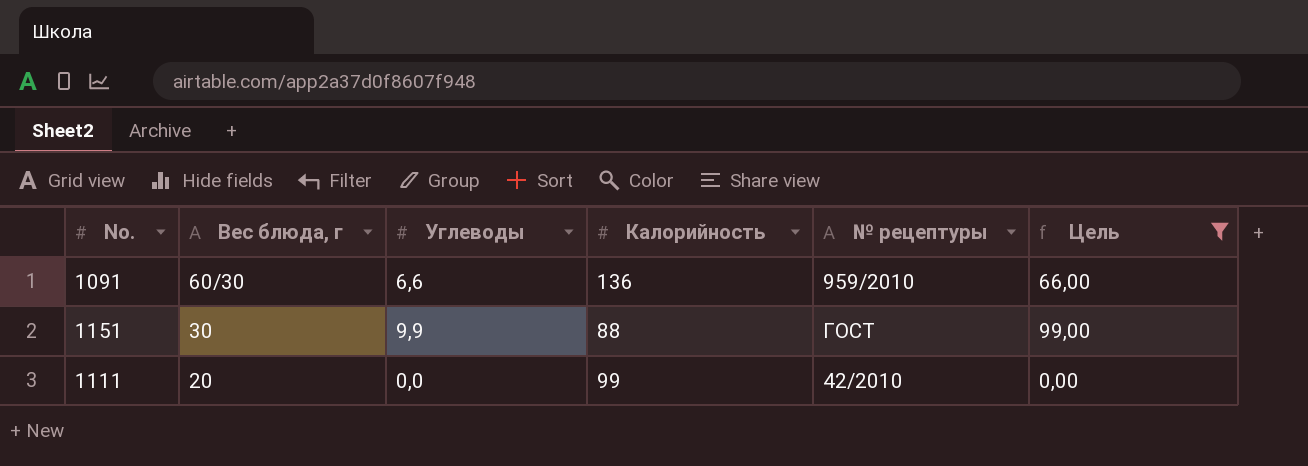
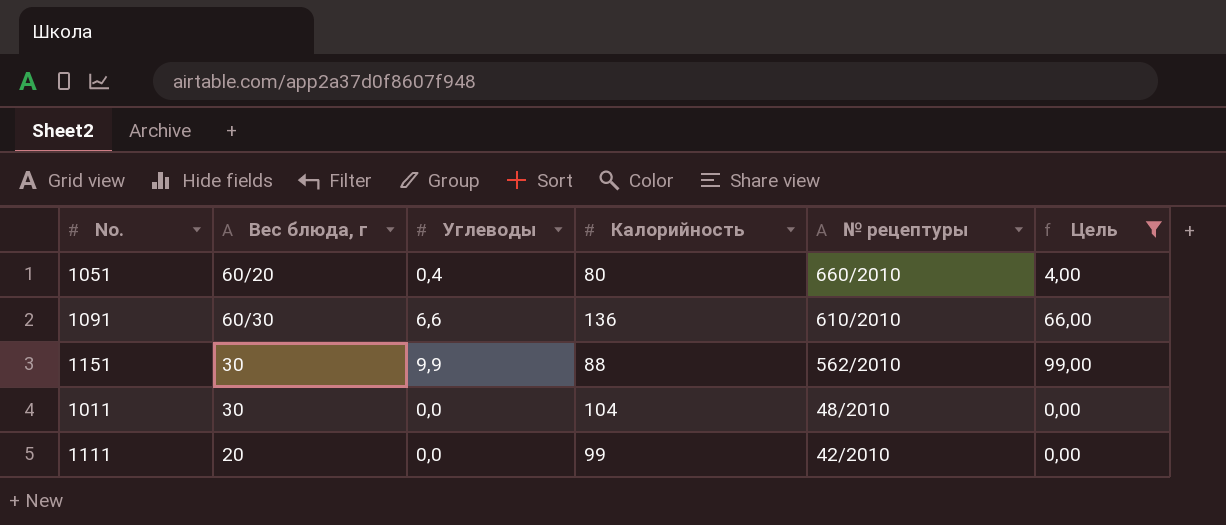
row 1051: none -> 60/20 | 0,4 | 80 | 660/2010 | 4,00
1091 | № рецептуры: 959/2010 -> 610/2010
1151 | № рецептуры: ГОСТ -> 562/2010
row 1011: none -> 30 | 0,0 | 104 | 48/2010 | 0,00

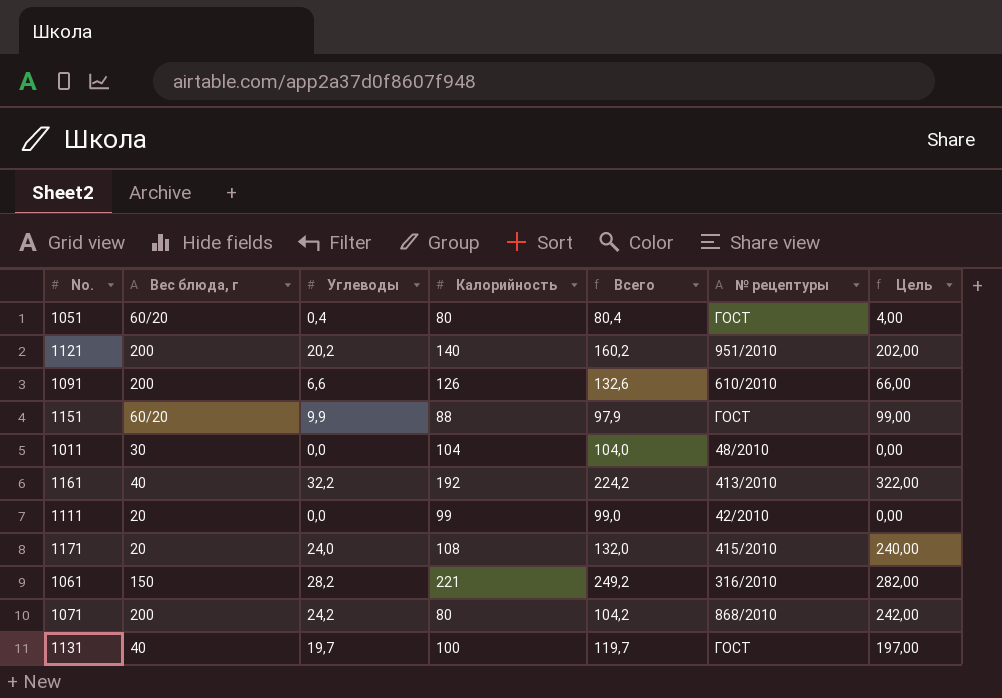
filter: Цель <= 99,00 -> none
column Всего | formula: none -> [Углеводы] + [Калорийность]
1051 | № рецептуры: 660/2010 -> ГОСТ
1091 | Вес блюда, г: 60/30 -> 200
1091 | Калорийность: 136 -> 126
1151 | Вес блюда, г: 30 -> 60/20
1151 | № рецептуры: 562/2010 -> ГОСТ

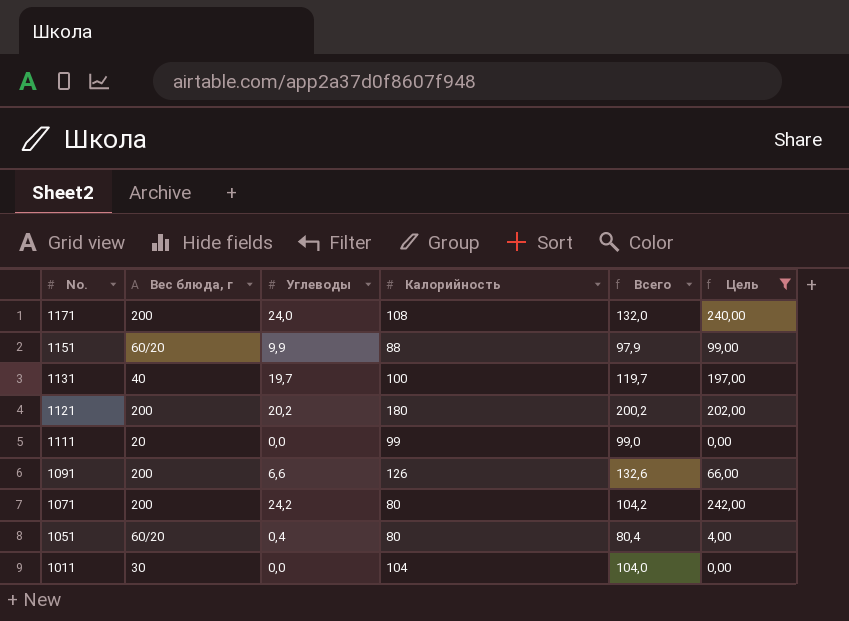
filter: none -> Цель <= 242,00
row order: none -> No. descending
column № рецептуры | position: 6 -> none
1171 | Вес блюда, г: 20 -> 200
1121 | Калорийность: 140 -> 180
1121 | Всего: 160,2 -> 200,2

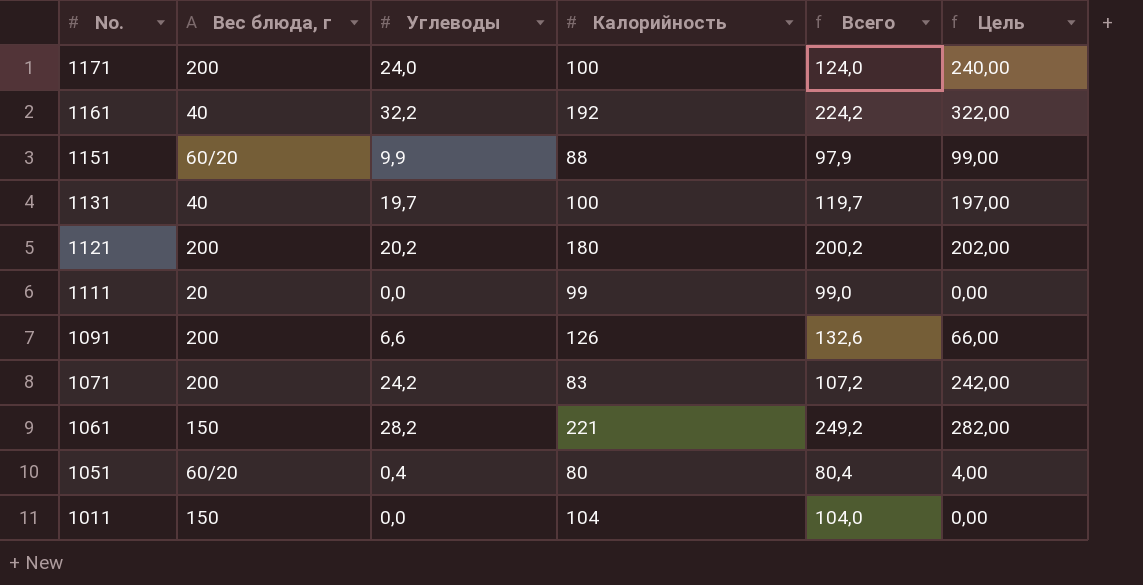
filter: Цель <= 242,00 -> none
1171 | Калорийность: 108 -> 100
1171 | Всего: 132,0 -> 124,0
1071 | Калорийность: 80 -> 83
1071 | Всего: 104,2 -> 107,2
1011 | Вес блюда, г: 30 -> 150

